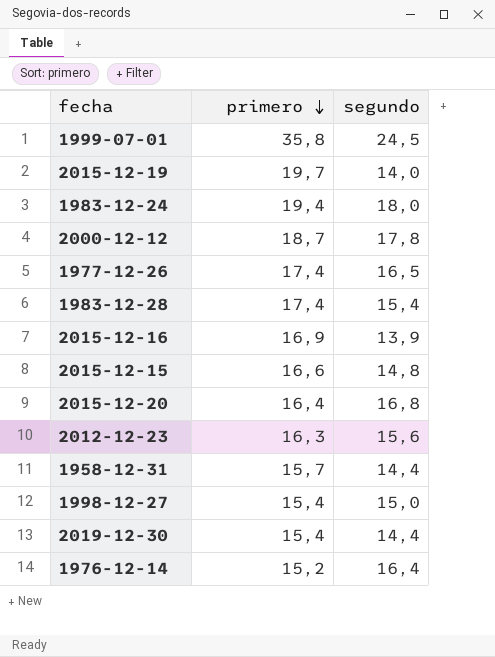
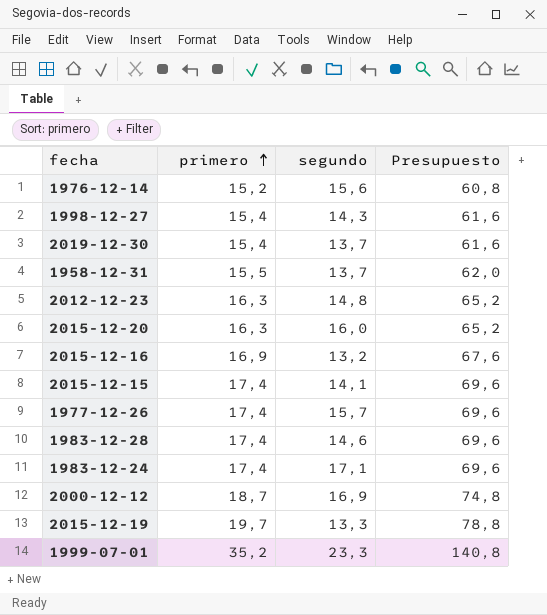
row order: primero descending -> primero ascending
column Presupuesto | formula: none -> [primero] * 4
1976-12-14 | segundo: 16,4 -> 15,6
1998-12-27 | segundo: 15,0 -> 14,3
2019-12-30 | segundo: 14,4 -> 13,7
1958-12-31 | primero: 15,7 -> 15,5
1958-12-31 | segundo: 14,4 -> 13,7
2012-12-23 | segundo: 15,6 -> 14,8
2015-12-20 | primero: 16,4 -> 16,3
2015-12-20 | segundo: 16,8 -> 16,0
2015-12-16 | segundo: 13,9 -> 13,2
2015-12-15 | primero: 16,6 -> 17,4
2015-12-15 | segundo: 14,8 -> 14,1
1977-12-26 | segundo: 16,5 -> 15,7
1983-12-28 | segundo: 15,4 -> 14,6
1983-12-24 | primero: 19,4 -> 17,4
1983-12-24 | segundo: 18,0 -> 17,1
2000-12-12 | segundo: 17,8 -> 16,9
2015-12-19 | segundo: 14,0 -> 13,3
1999-07-01 | primero: 35,8 -> 35,2
1999-07-01 | segundo: 24,5 -> 23,3

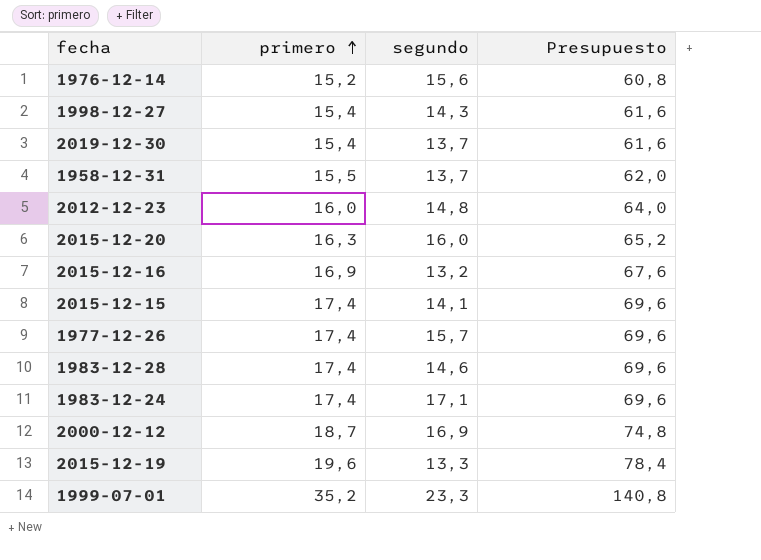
2012-12-23 | primero: 16,3 -> 16,0
2012-12-23 | Presupuesto: 65,2 -> 64,0
2015-12-19 | primero: 19,7 -> 19,6
2015-12-19 | Presupuesto: 78,8 -> 78,4

